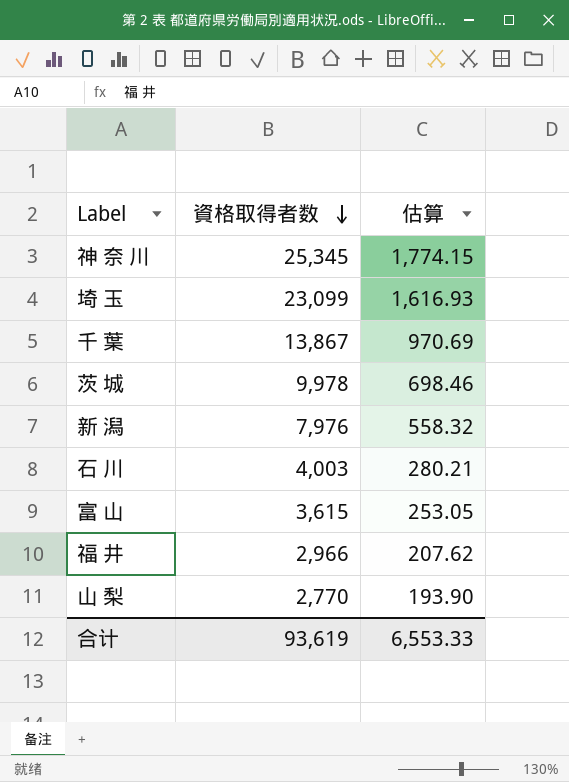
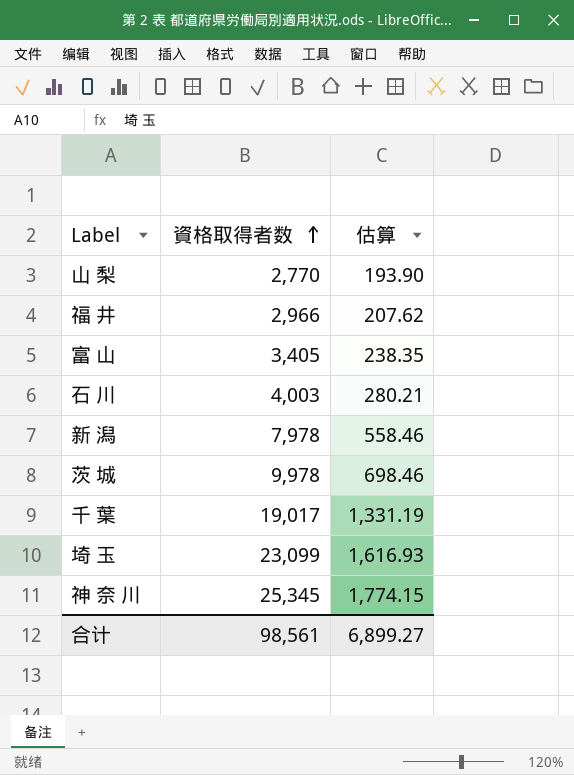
row order: 資格取得者数 descending -> 資格取得者数 ascending
富 山 | 資格取得者数: 3,615 -> 3,405
富 山 | 估算: 253.05 -> 238.35
新 潟 | 資格取得者数: 7,976 -> 7,978
新 潟 | 估算: 558.32 -> 558.46
千 葉 | 資格取得者数: 13,867 -> 19,017
千 葉 | 估算: 970.69 -> 1,331.19
合计 | 資格取得者数: 93,619 -> 98,561
合计 | 估算: 6,553.33 -> 6,899.27

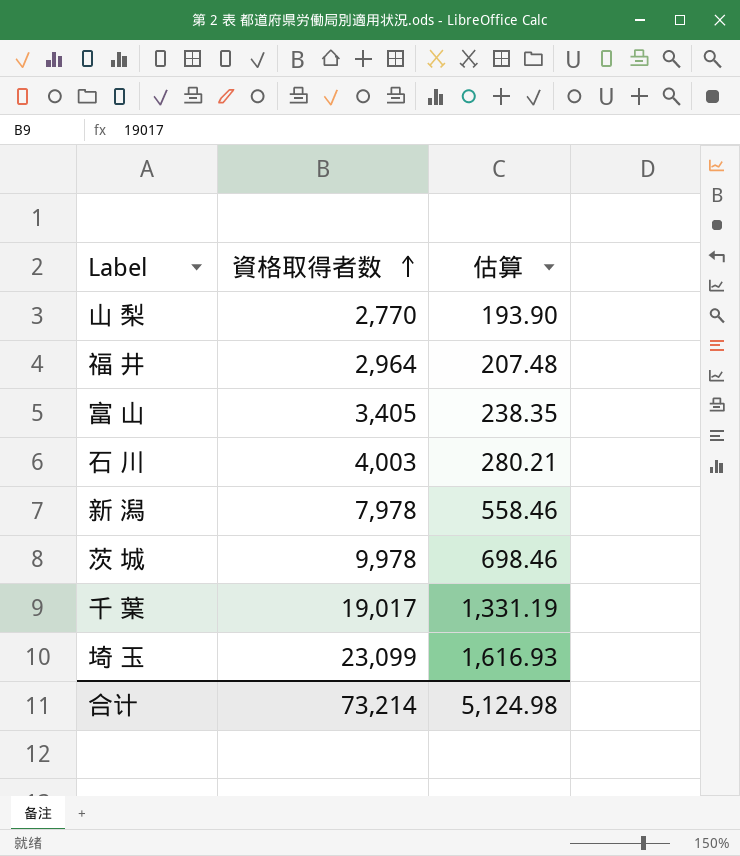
row 神 奈 川: 25,345 | 1,774.15 -> none
福 井 | 資格取得者数: 2,966 -> 2,964
福 井 | 估算: 207.62 -> 207.48
合计 | 資格取得者数: 98,561 -> 73,214
合计 | 估算: 6,899.27 -> 5,124.98

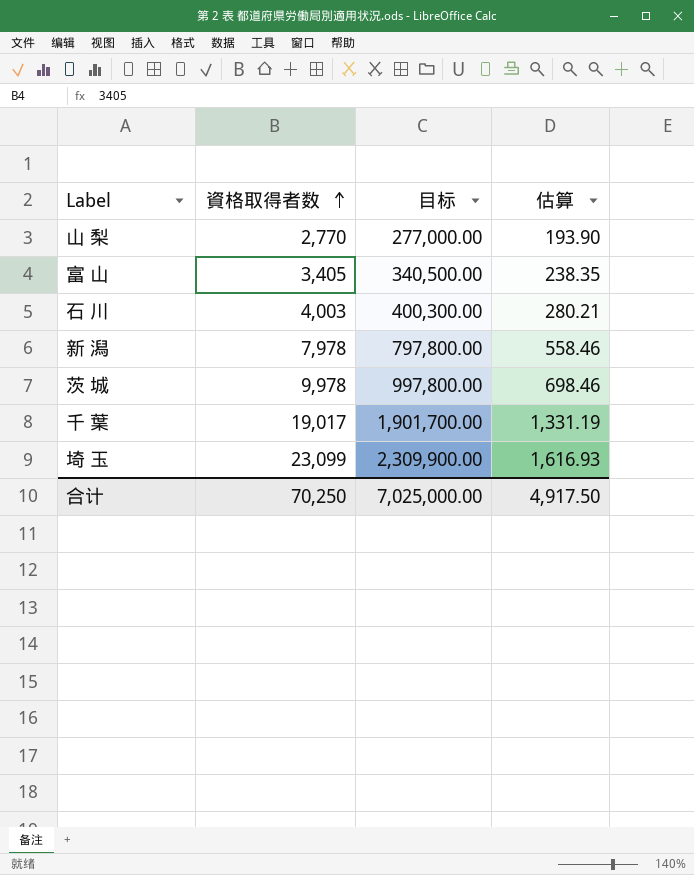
column 目标 | formula: none -> [資格取得者数] * 100
row 福 井: 2,964 | 207.48 -> none
合计 | 資格取得者数: 73,214 -> 70,250
合计 | 估算: 5,124.98 -> 4,917.50

